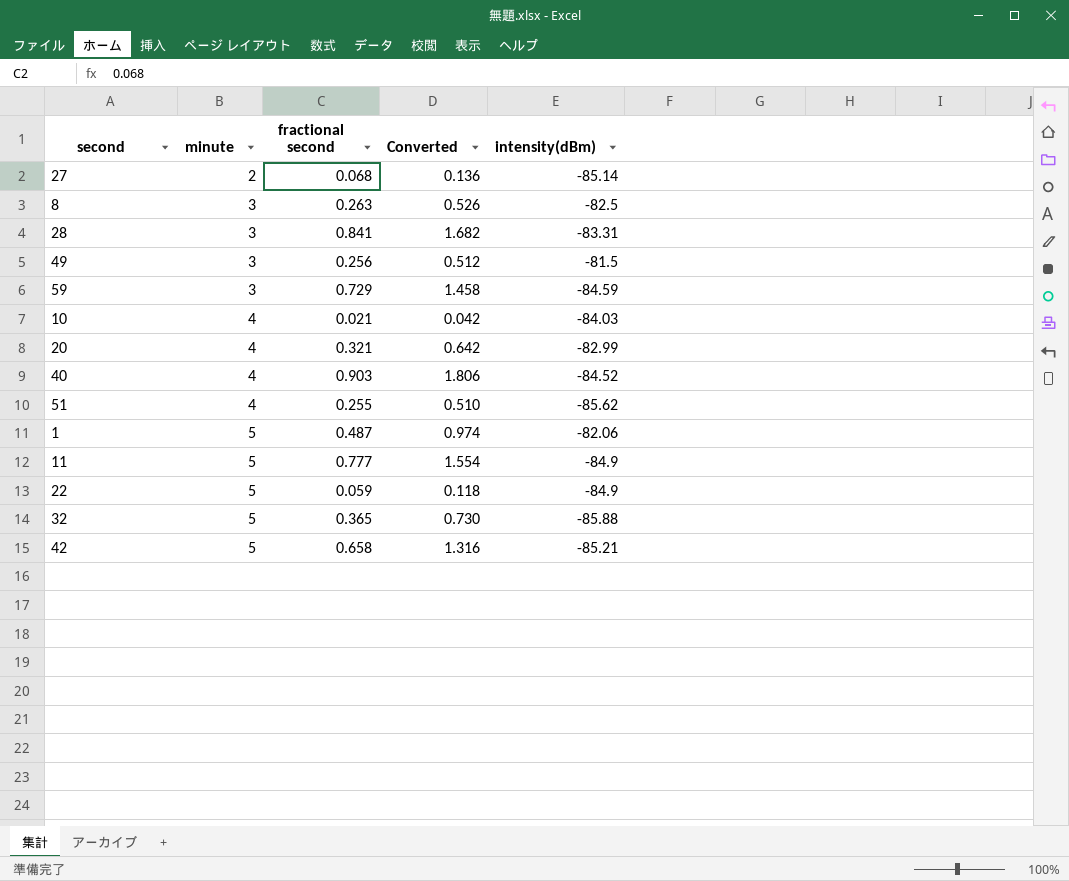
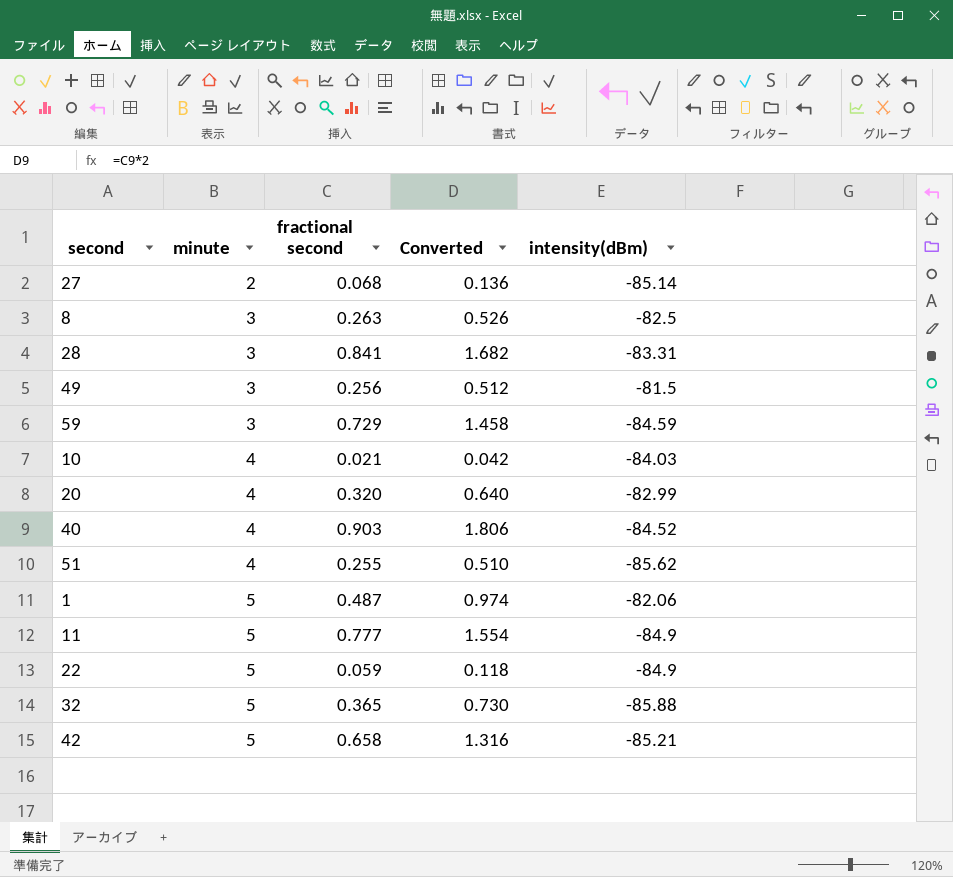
20 | fractional second: 0.321 -> 0.320
20 | Converted: 0.642 -> 0.640

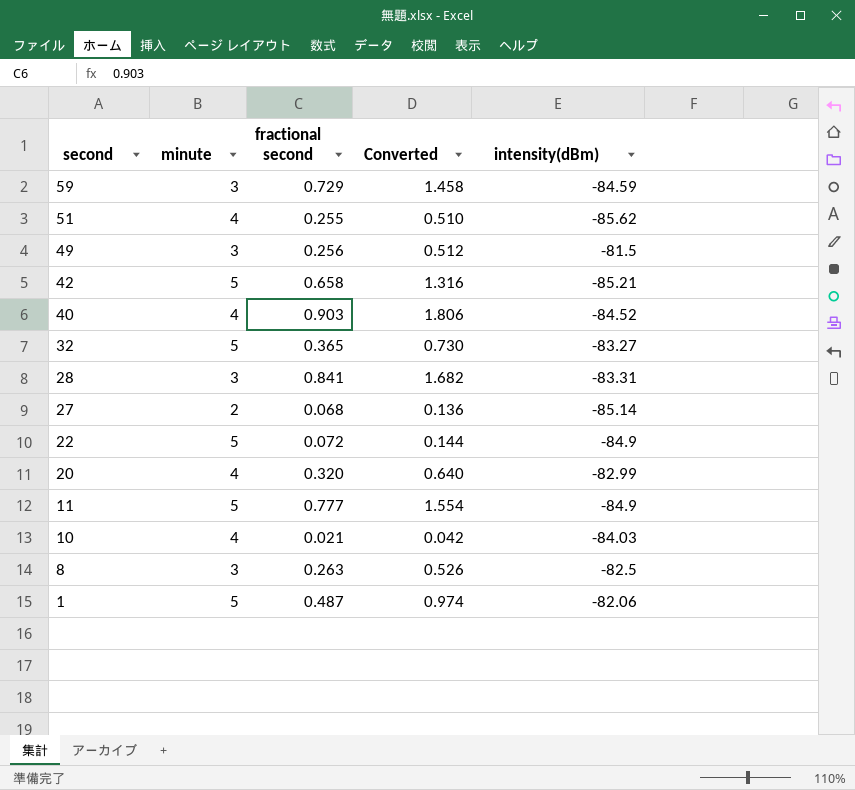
row order: minute ascending -> second descending
32 | intensity(dBm): -85.88 -> -83.27
22 | fractional second: 0.059 -> 0.072
22 | Converted: 0.118 -> 0.144

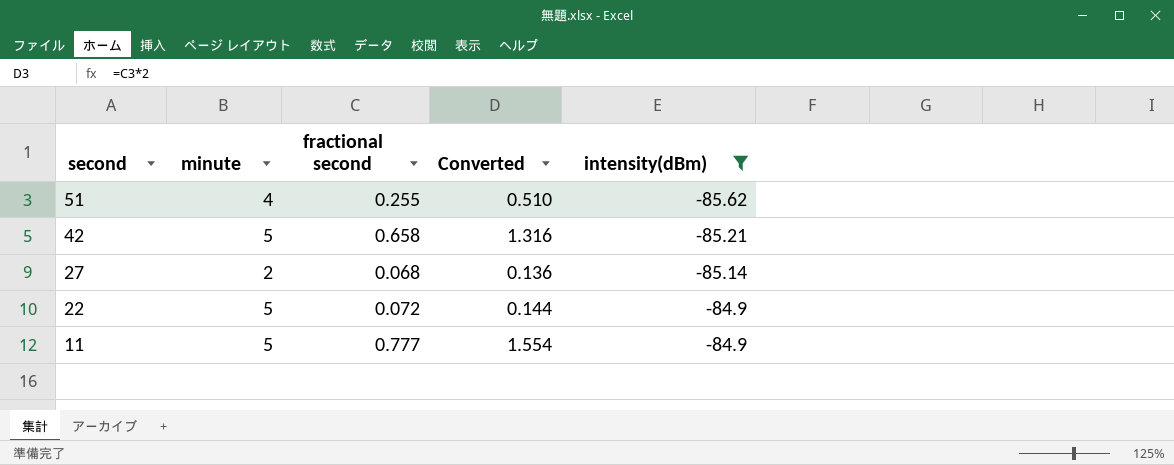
filter: none -> intensity(dBm) <= -84.9

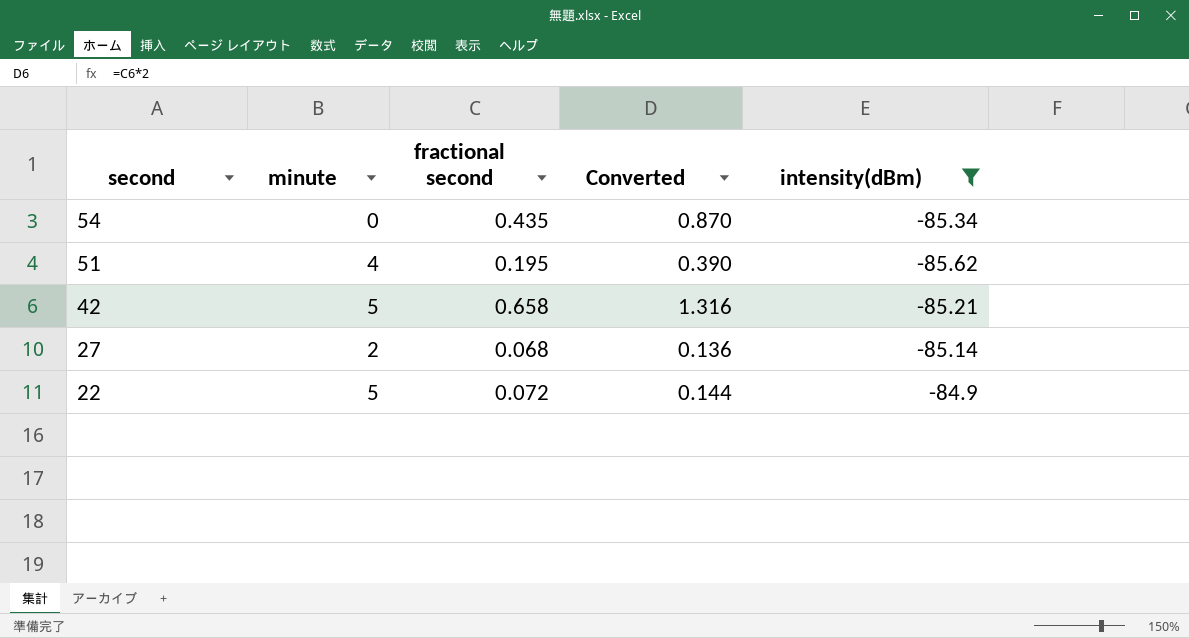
row 11: 5 | 0.777 | 1.554 | -84.9 -> none
row 54: none -> 0 | 0.435 | 0.870 | -85.34
51 | fractional second: 0.255 -> 0.195
51 | Converted: 0.510 -> 0.390

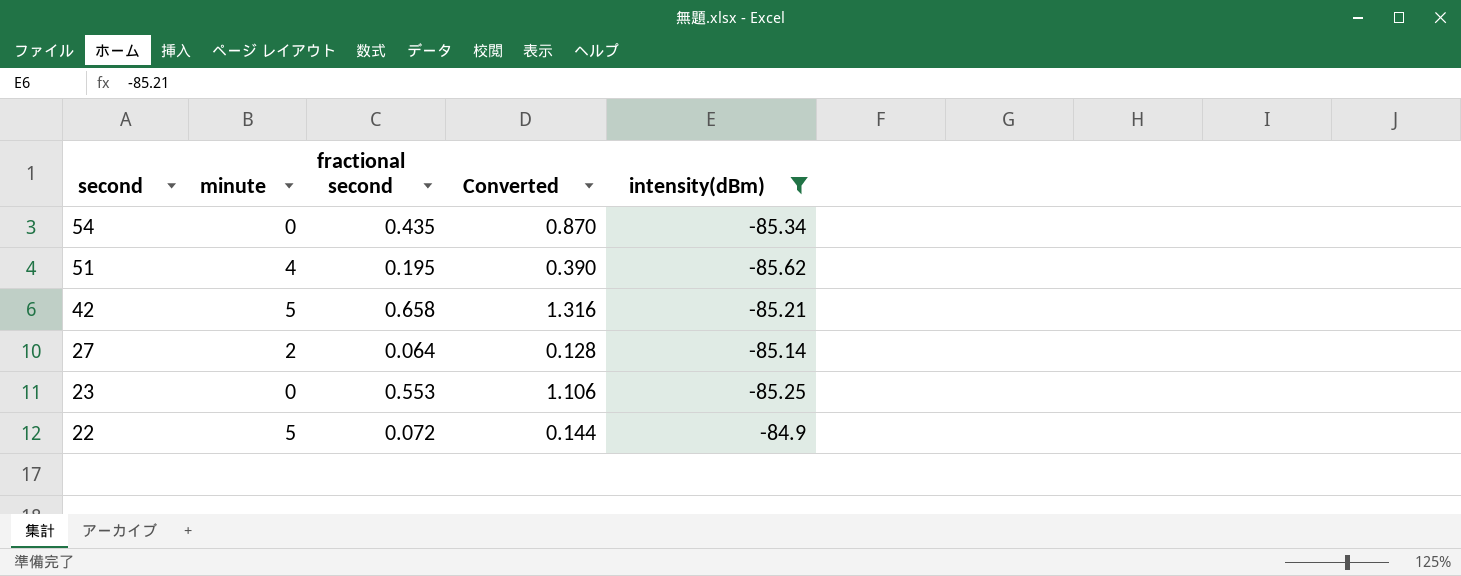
27 | fractional second: 0.068 -> 0.064
27 | Converted: 0.136 -> 0.128
row 23: none -> 0 | 0.553 | 1.106 | -85.25

